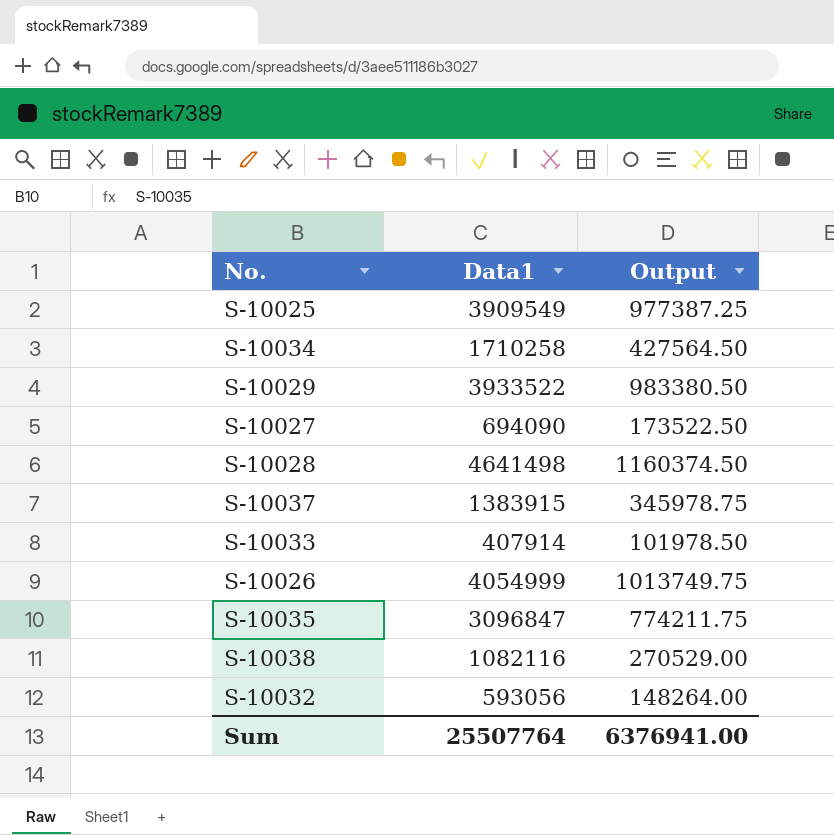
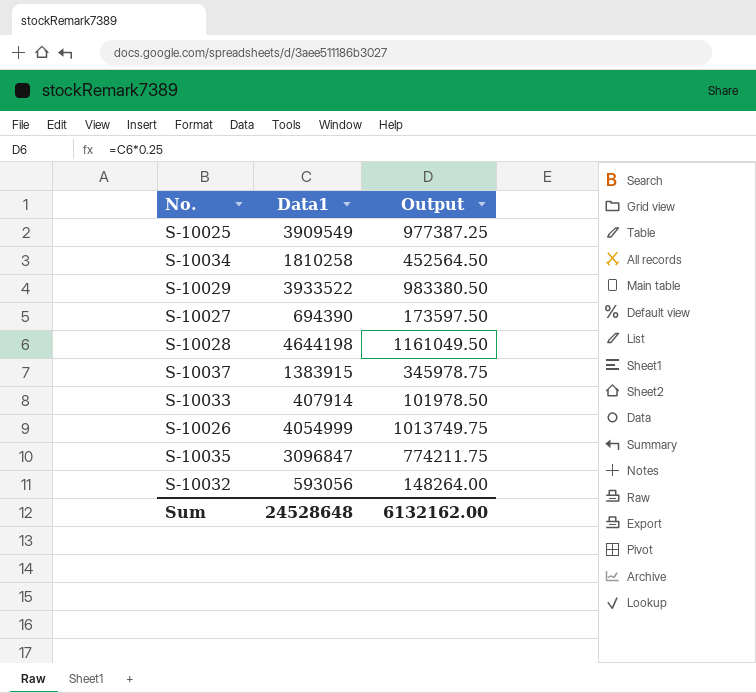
row S-10038: 1082116 | 270529.00 -> none
S-10034 | Data1: 1710258 -> 1810258
S-10034 | Output: 427564.50 -> 452564.50
S-10027 | Data1: 694090 -> 694390
S-10027 | Output: 173522.50 -> 173597.50
S-10028 | Data1: 4641498 -> 4644198
S-10028 | Output: 1160374.50 -> 1161049.50
Sum | Data1: 25507764 -> 24528648
Sum | Output: 6376941.00 -> 6132162.00

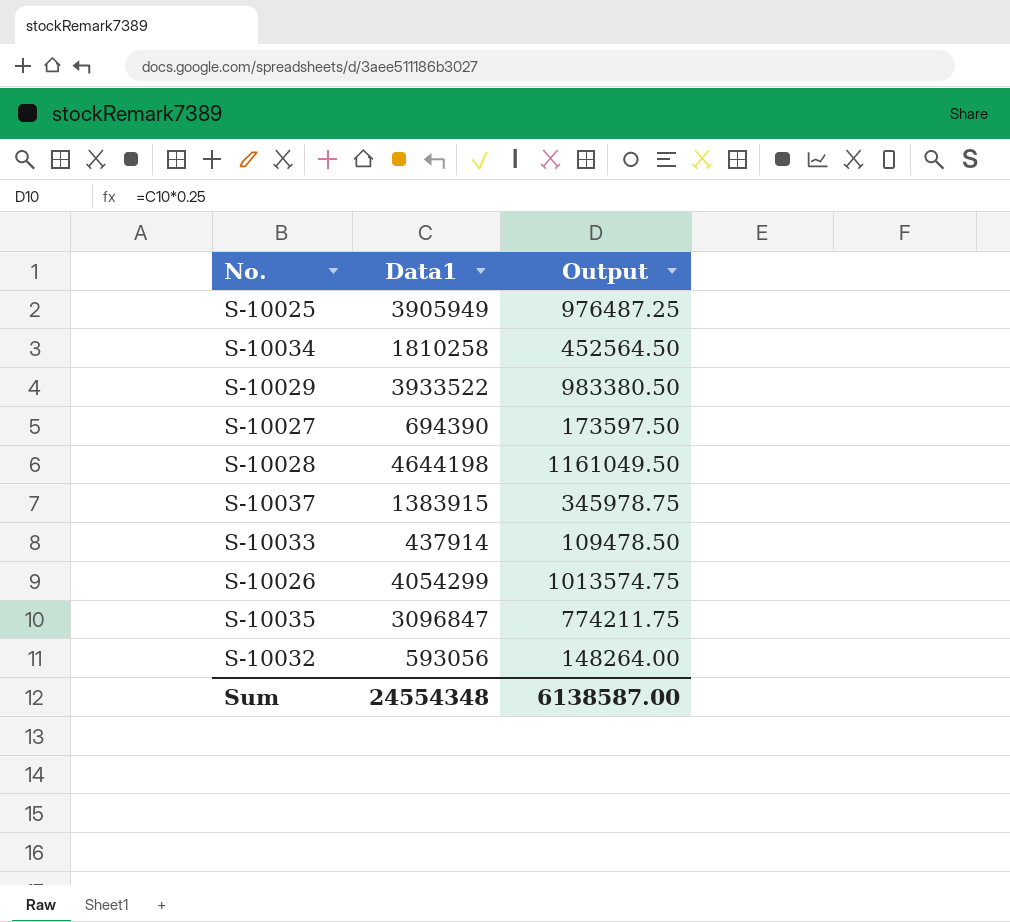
S-10025 | Data1: 3909549 -> 3905949
S-10025 | Output: 977387.25 -> 976487.25
S-10033 | Data1: 407914 -> 437914
S-10033 | Output: 101978.50 -> 109478.50
S-10026 | Data1: 4054999 -> 4054299
S-10026 | Output: 1013749.75 -> 1013574.75
Sum | Data1: 24528648 -> 24554348
Sum | Output: 6132162.00 -> 6138587.00

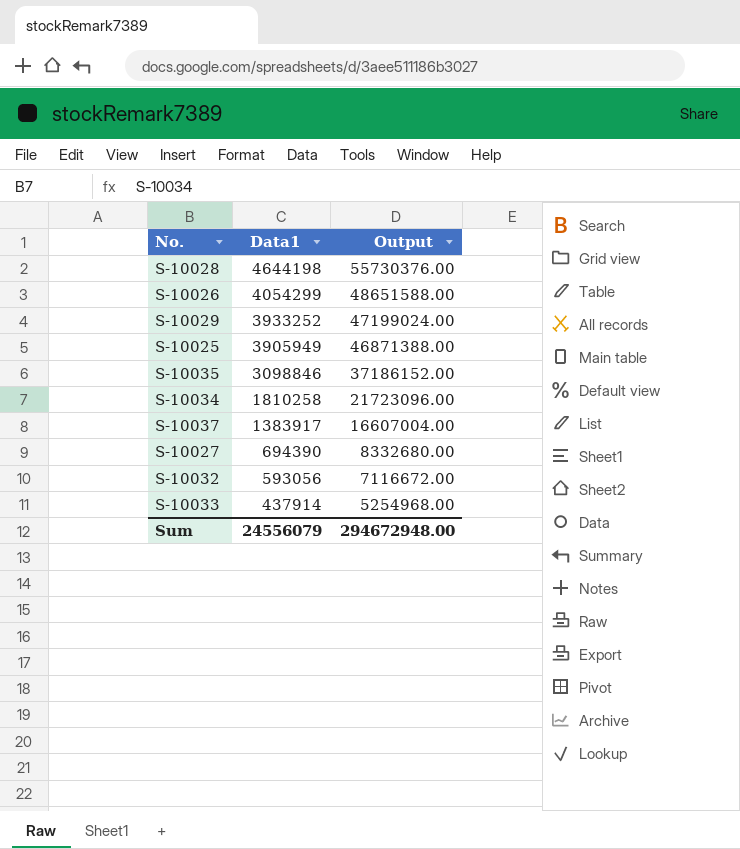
row order: none -> Data1 descending
column Output | formula: [Data1] * 0.25 -> [Data1] * 12
S-10029 | Data1: 3933522 -> 3933252
S-10035 | Data1: 3096847 -> 3098846
S-10037 | Data1: 1383915 -> 1383917
Sum | Data1: 24554348 -> 24556079
Sum | Output: 6138587.00 -> 294672948.00

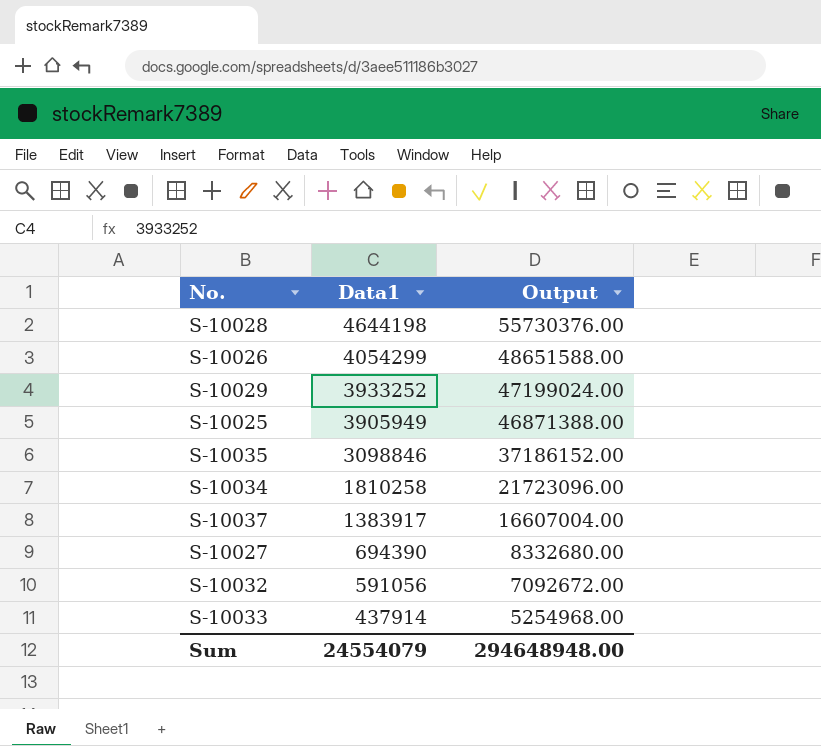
S-10032 | Data1: 593056 -> 591056
S-10032 | Output: 7116672.00 -> 7092672.00
Sum | Data1: 24556079 -> 24554079
Sum | Output: 294672948.00 -> 294648948.00

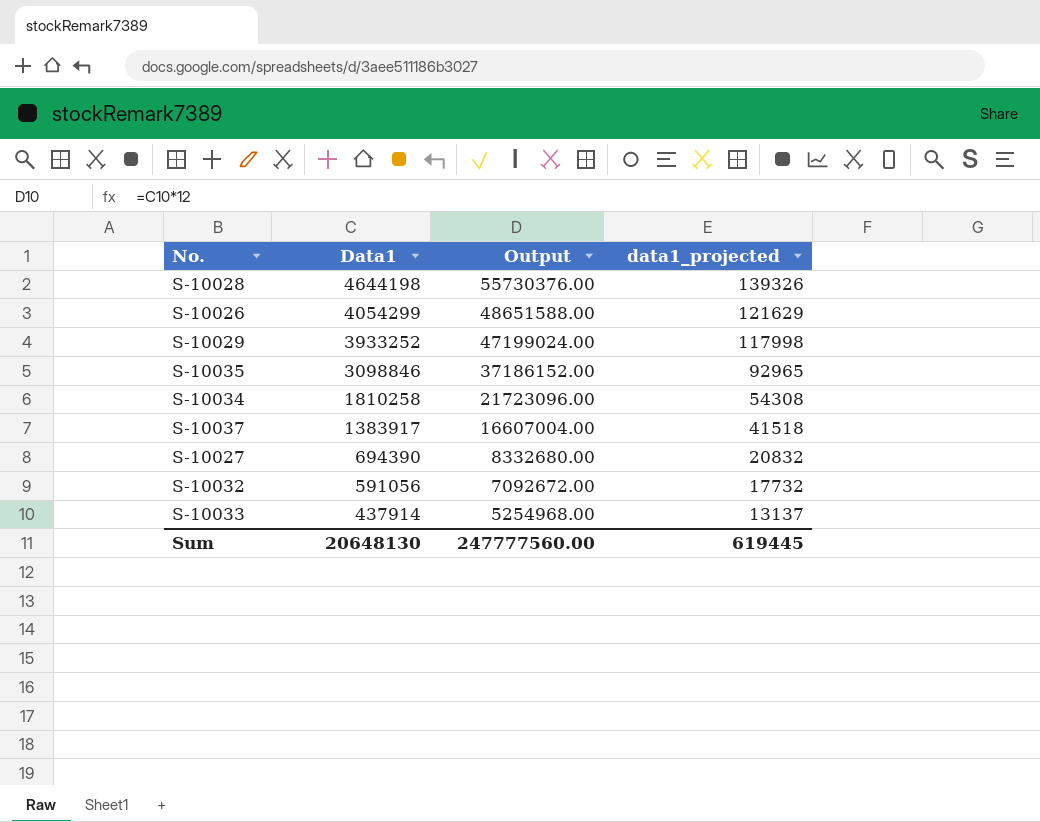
column data1_projected | formula: none -> [Data1] * 0.03
row S-10025: 3905949 | 46871388.00 -> none
Sum | Data1: 24554079 -> 20648130
Sum | Output: 294648948.00 -> 247777560.00

